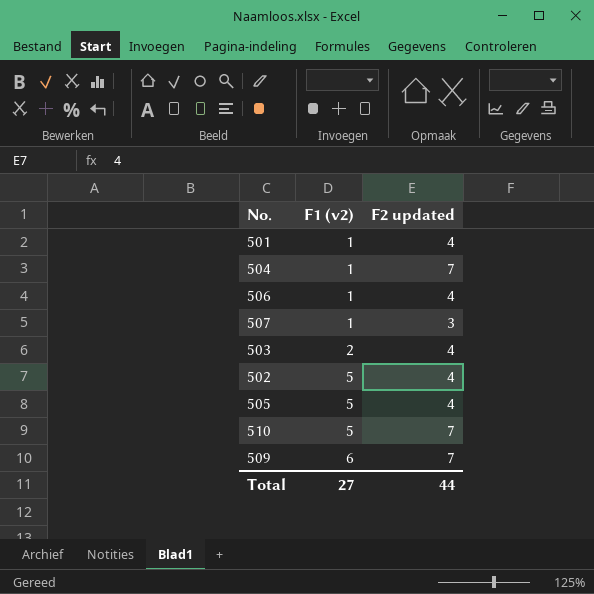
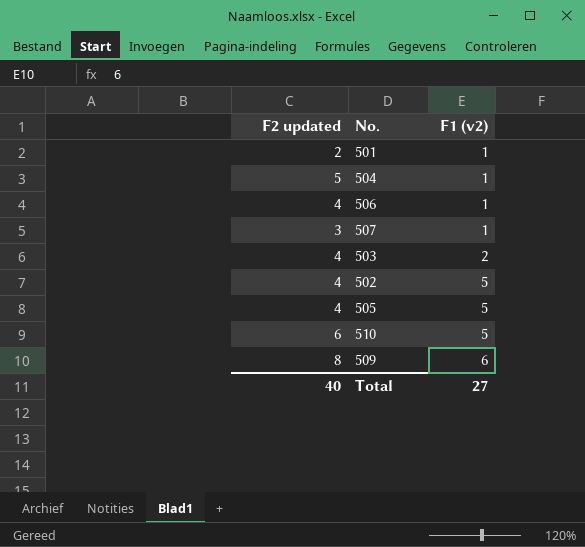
column F2 updated | position: 3 -> 1
501 | F2 updated: 4 -> 2
504 | F2 updated: 7 -> 5
510 | F2 updated: 7 -> 6
509 | F2 updated: 7 -> 8
Total | F2 updated: 44 -> 40

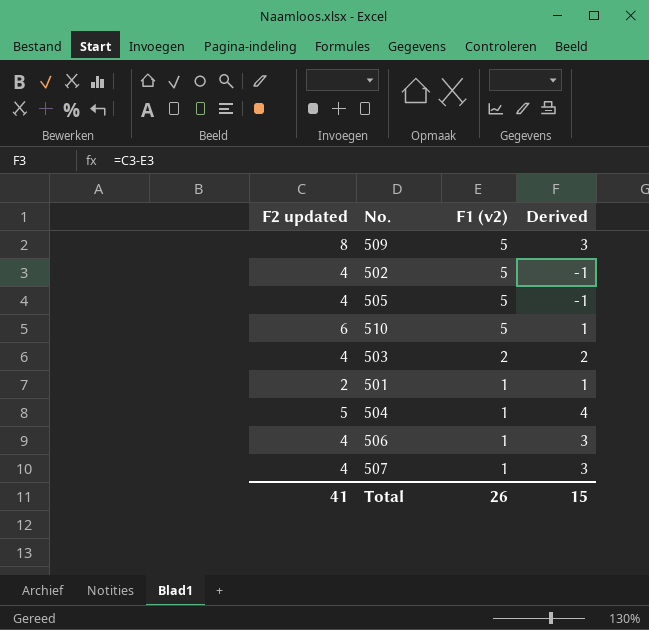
row order: F1 (v2) ascending -> F1 (v2) descending
column Derived | formula: none -> [F2 updated] - [F1 (v2)]
509 | F1 (v2): 6 -> 5
507 | F2 updated: 3 -> 4
Total | F2 updated: 40 -> 41
Total | F1 (v2): 27 -> 26

